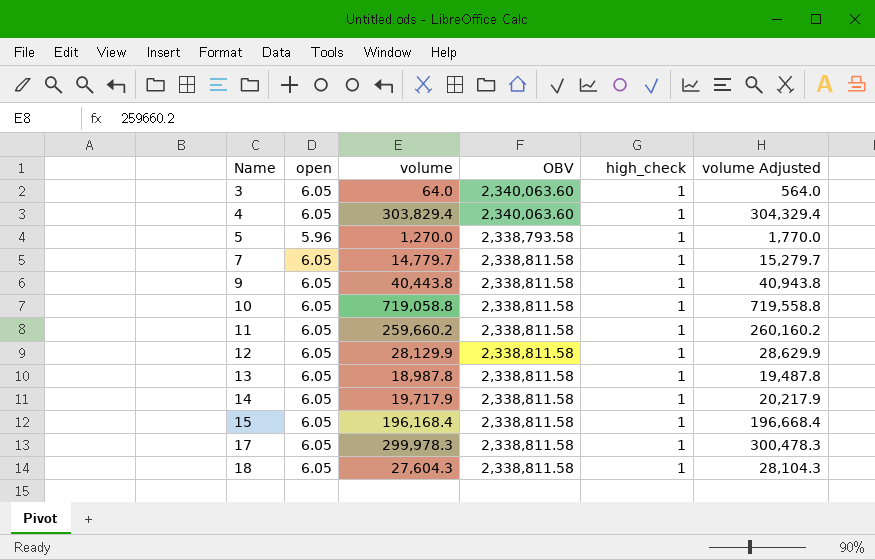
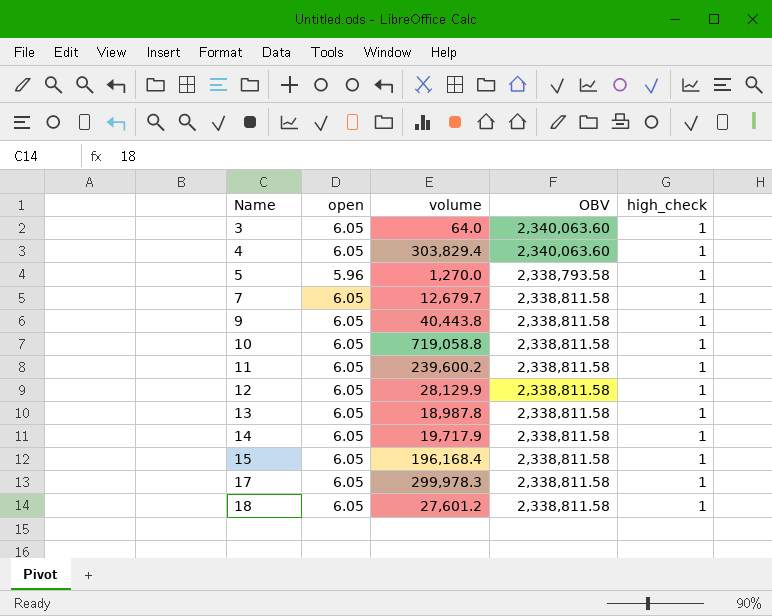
column volume Adjusted | formula: [volume] + 500 -> none
7 | volume: 14,779.7 -> 12,679.7
11 | volume: 259,660.2 -> 239,600.2
18 | volume: 27,604.3 -> 27,601.2

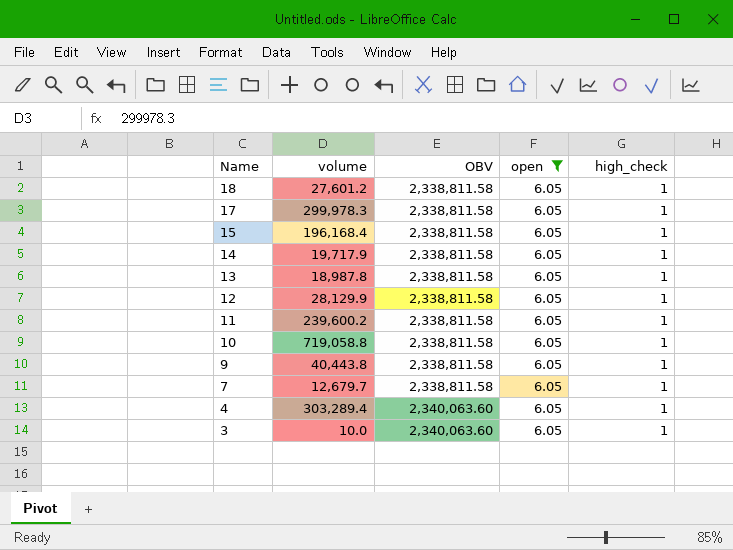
filter: none -> open = 6.05
row order: Name ascending -> Name descending
column open | position: 2 -> 4
4 | volume: 303,829.4 -> 303,289.4
3 | volume: 64.0 -> 10.0

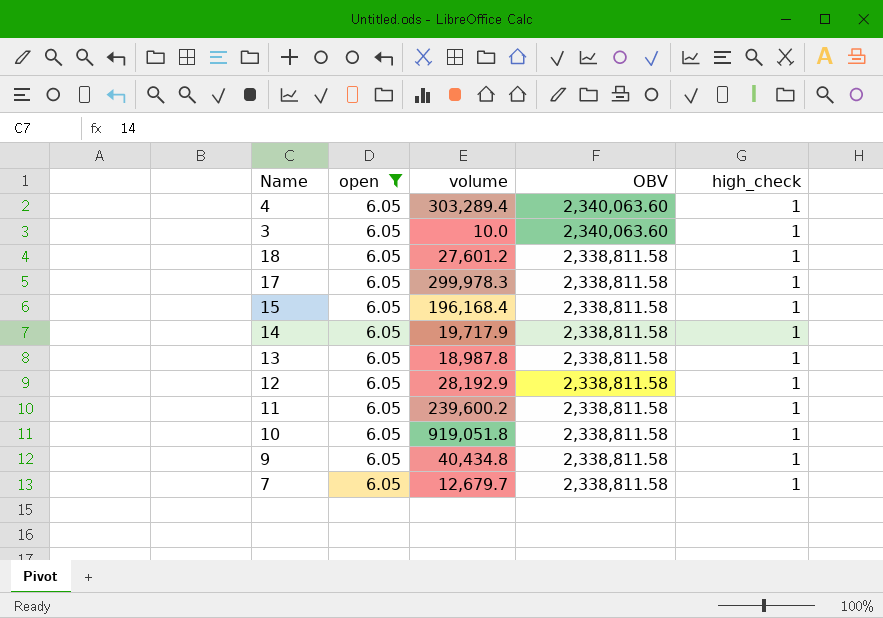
row order: Name descending -> OBV descending
column open | position: 4 -> 2
12 | volume: 28,129.9 -> 28,192.9
10 | volume: 719,058.8 -> 919,051.8
9 | volume: 40,443.8 -> 40,434.8

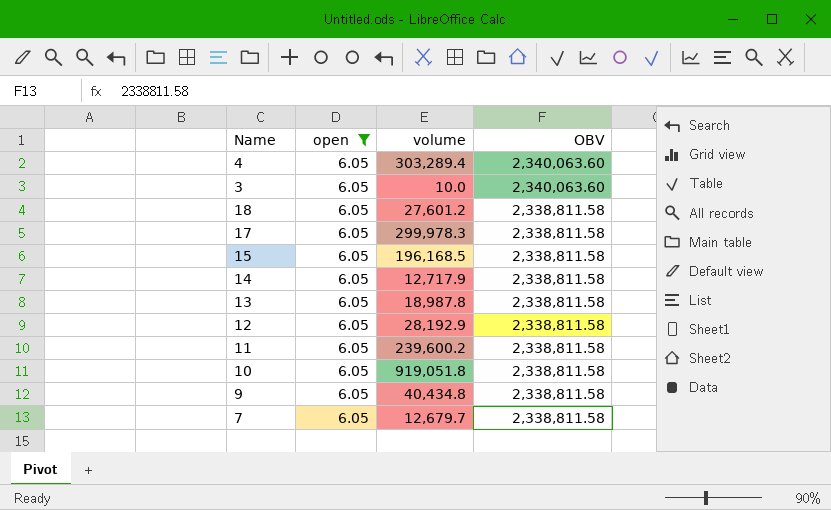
column high_check | position: 5 -> none
15 | volume: 196,168.4 -> 196,168.5
14 | volume: 19,717.9 -> 12,717.9

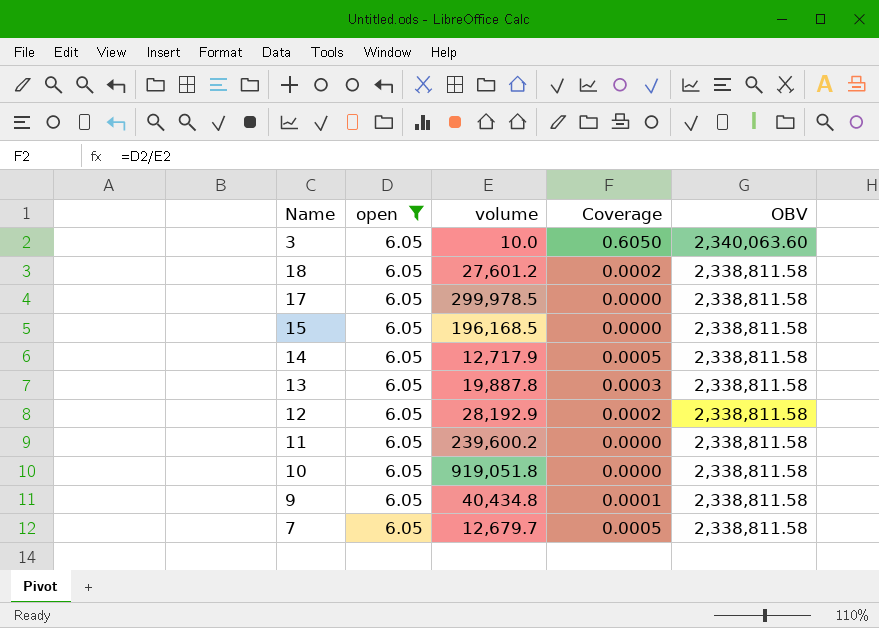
column Coverage | formula: none -> [open] / [volume]
row 4: 6.05 | 303,289.4 | 2,340,063.60 -> none
17 | volume: 299,978.3 -> 299,978.5
13 | volume: 18,987.8 -> 19,887.8

